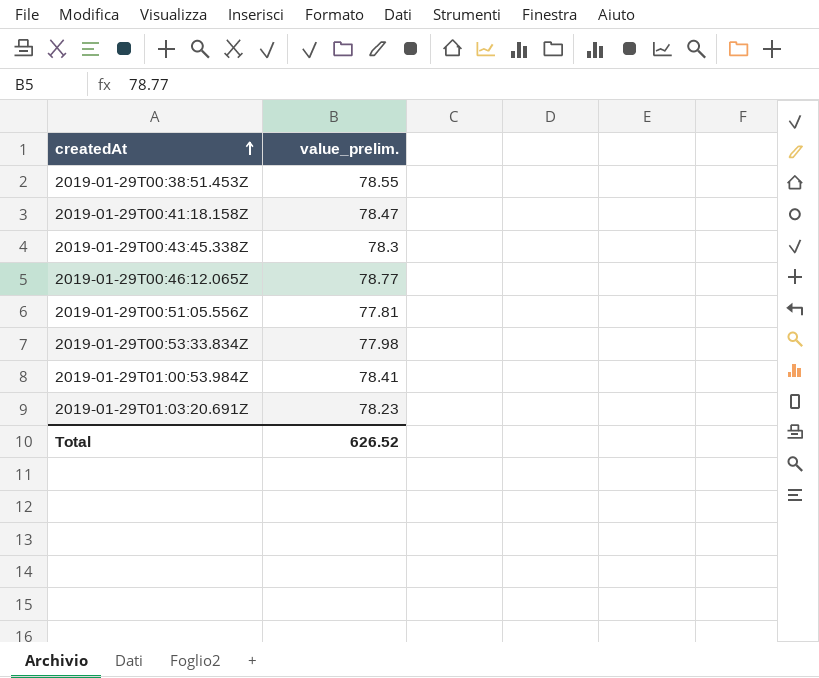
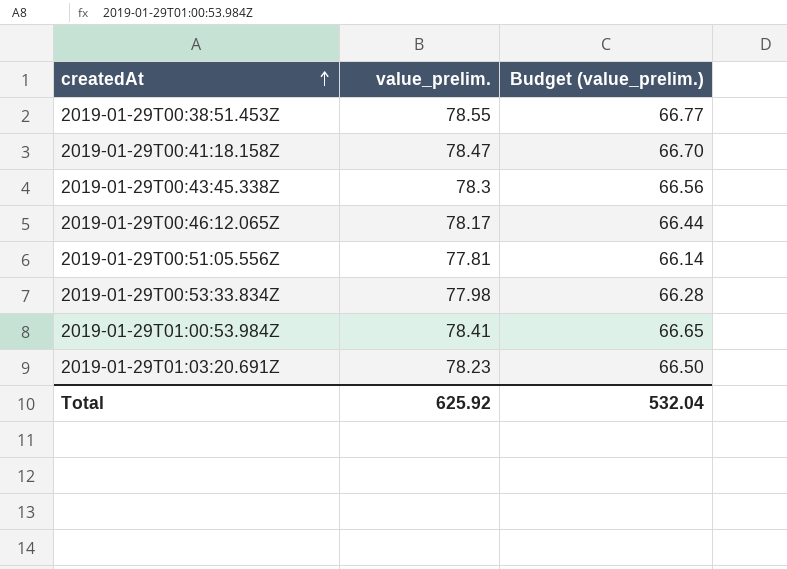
column Budget (value_prelim.) | formula: none -> [value_prelim.] * 0.85
2019-01-29T00:46:12.065Z | value_prelim.: 78.77 -> 78.17
Total | value_prelim.: 626.52 -> 625.92

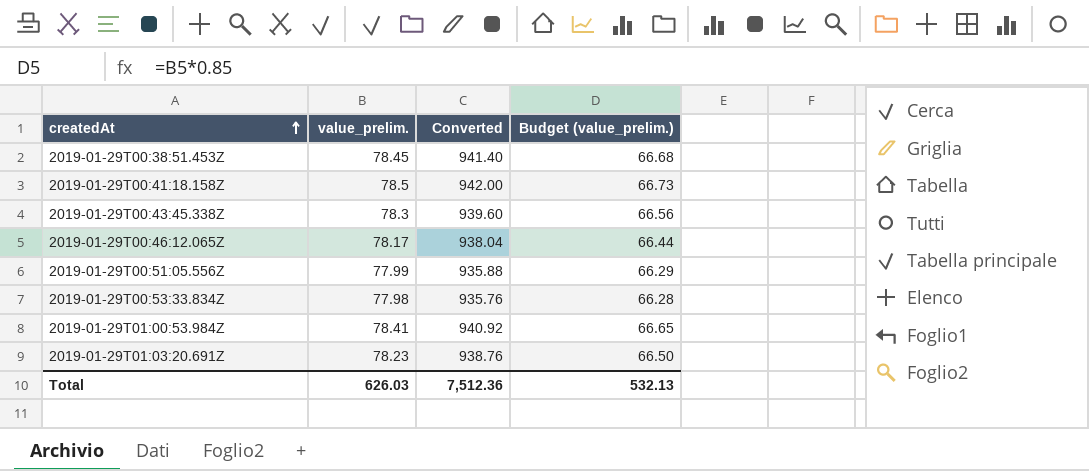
column Converted | formula: none -> [value_prelim.] * 12
2019-01-29T00:38:51.453Z | value_prelim.: 78.55 -> 78.45
2019-01-29T00:38:51.453Z | Budget (value_prelim.): 66.77 -> 66.68
2019-01-29T00:41:18.158Z | value_prelim.: 78.47 -> 78.5
2019-01-29T00:41:18.158Z | Budget (value_prelim.): 66.70 -> 66.73
2019-01-29T00:51:05.556Z | value_prelim.: 77.81 -> 77.99
2019-01-29T00:51:05.556Z | Budget (value_prelim.): 66.14 -> 66.29
Total | value_prelim.: 625.92 -> 626.03
Total | Budget (value_prelim.): 532.04 -> 532.13

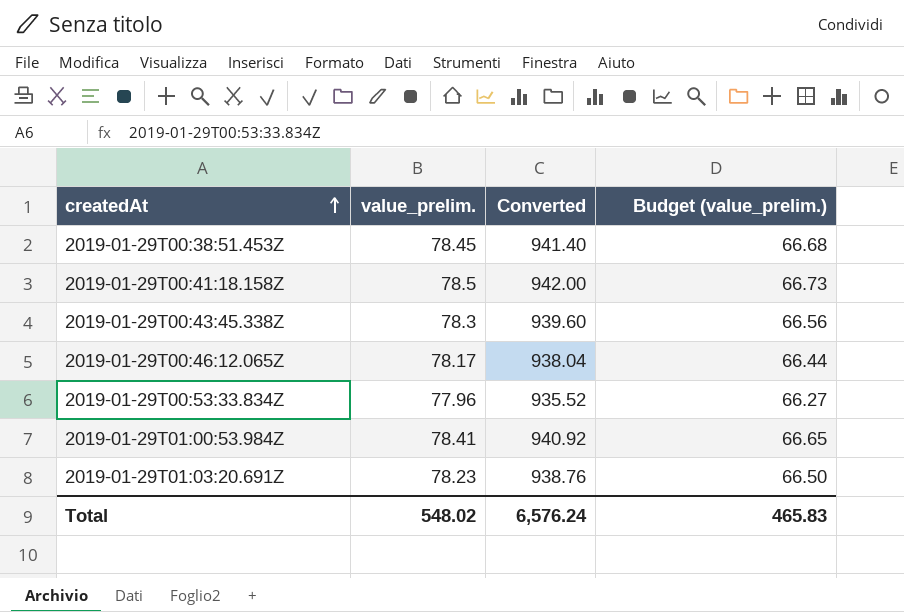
row 2019-01-29T00:51:05.556Z: 77.99 | 935.88 | 66.29 -> none
2019-01-29T00:53:33.834Z | value_prelim.: 77.98 -> 77.96
2019-01-29T00:53:33.834Z | Converted: 935.76 -> 935.52
2019-01-29T00:53:33.834Z | Budget (value_prelim.): 66.28 -> 66.27
Total | value_prelim.: 626.03 -> 548.02
Total | Converted: 7,512.36 -> 6,576.24
Total | Budget (value_prelim.): 532.13 -> 465.83

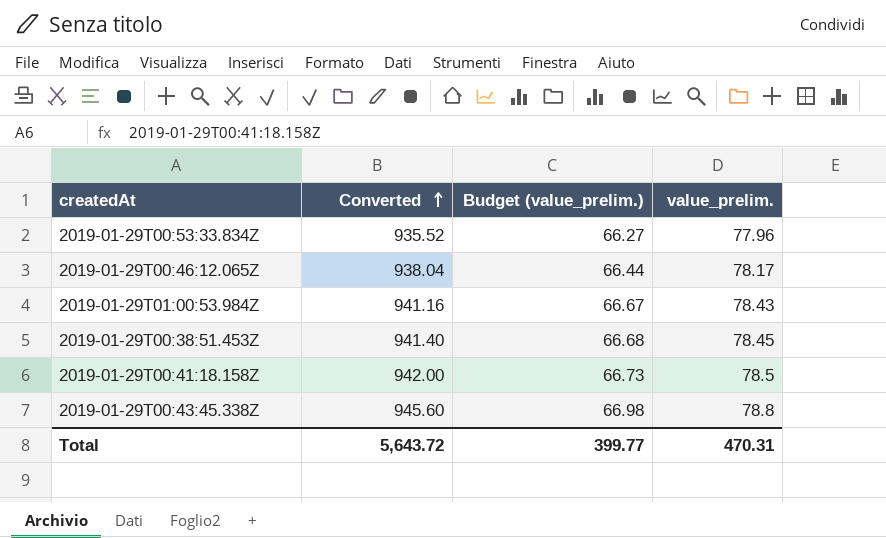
row order: createdAt ascending -> Converted ascending
column value_prelim. | position: 2 -> 4
row 2019-01-29T01:03:20.691Z: 78.23 | 938.76 | 66.50 -> none
2019-01-29T01:00:53.984Z | Converted: 940.92 -> 941.16
2019-01-29T01:00:53.984Z | Budget (value_prelim.): 66.65 -> 66.67
2019-01-29T01:00:53.984Z | value_prelim.: 78.41 -> 78.43
2019-01-29T00:43:45.338Z | Converted: 939.60 -> 945.60
2019-01-29T00:43:45.338Z | Budget (value_prelim.): 66.56 -> 66.98
2019-01-29T00:43:45.338Z | value_prelim.: 78.3 -> 78.8
Total | Converted: 6,576.24 -> 5,643.72
Total | Budget (value_prelim.): 465.83 -> 399.77
Total | value_prelim.: 548.02 -> 470.31

